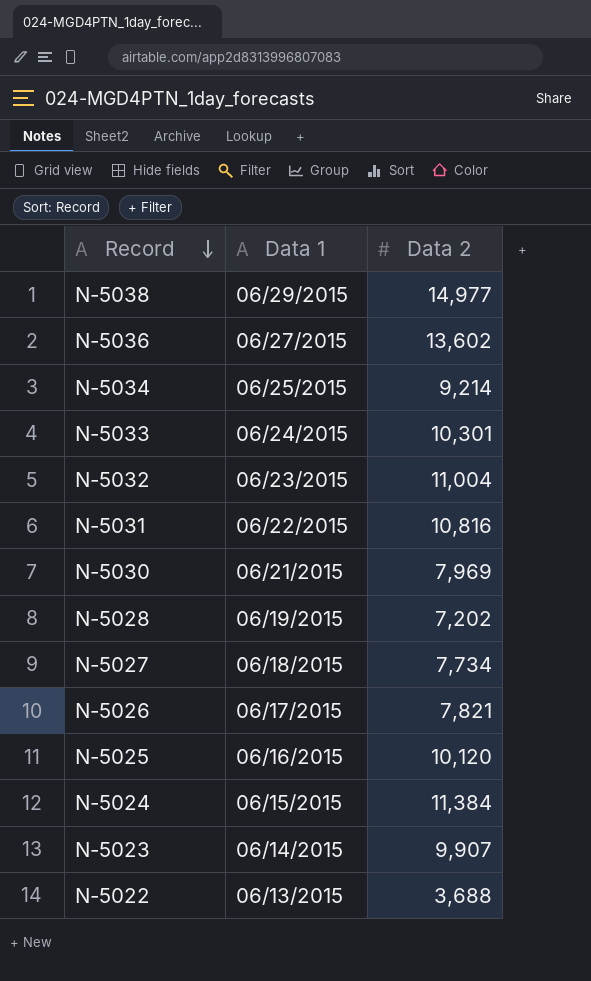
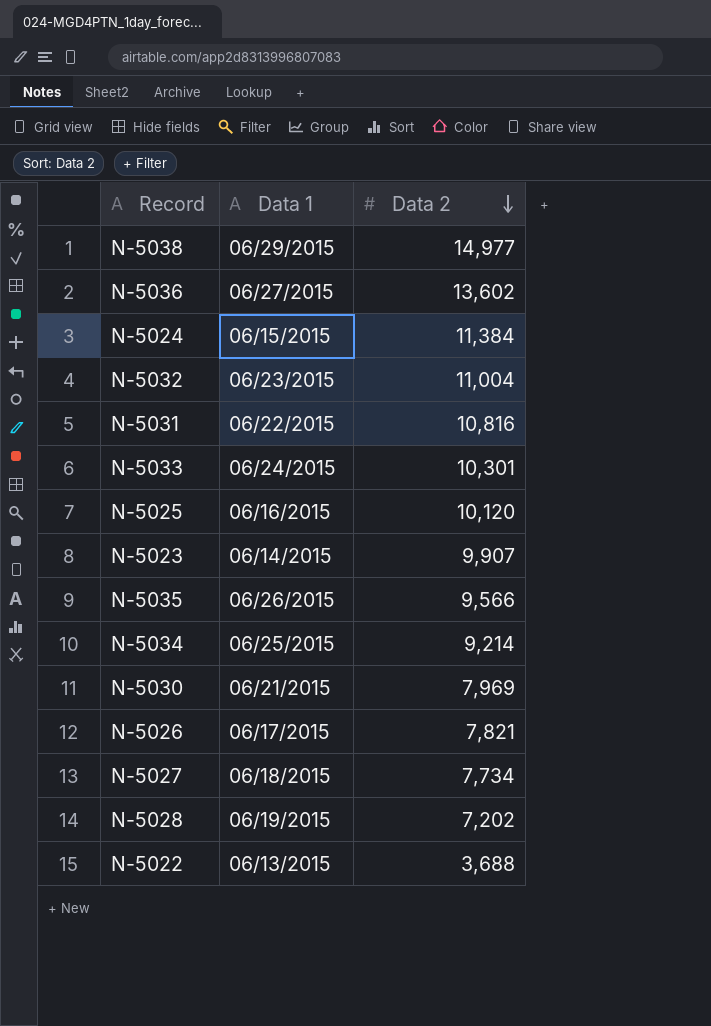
row order: Record descending -> Data 2 descending
row N-5035: none -> 06/26/2015 | 9,566

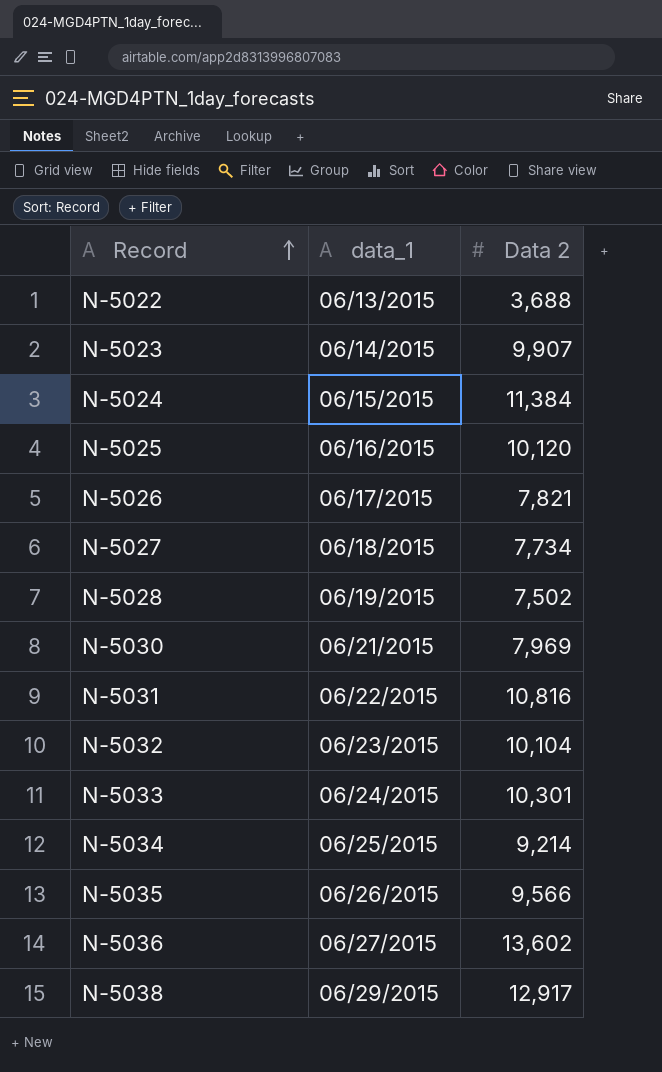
row order: Data 2 descending -> Record ascending
column name: Data 1 -> data_1
N-5028 | Data 2: 7,202 -> 7,502
N-5032 | Data 2: 11,004 -> 10,104
N-5038 | Data 2: 14,977 -> 12,917

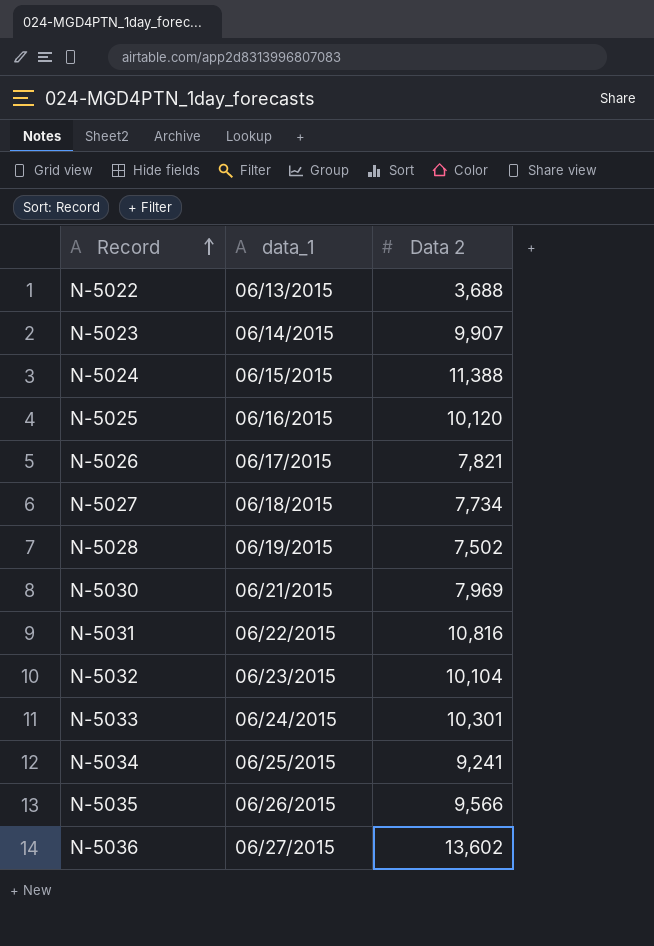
row N-5038: 06/29/2015 | 12,917 -> none
N-5024 | Data 2: 11,384 -> 11,388
N-5034 | Data 2: 9,214 -> 9,241

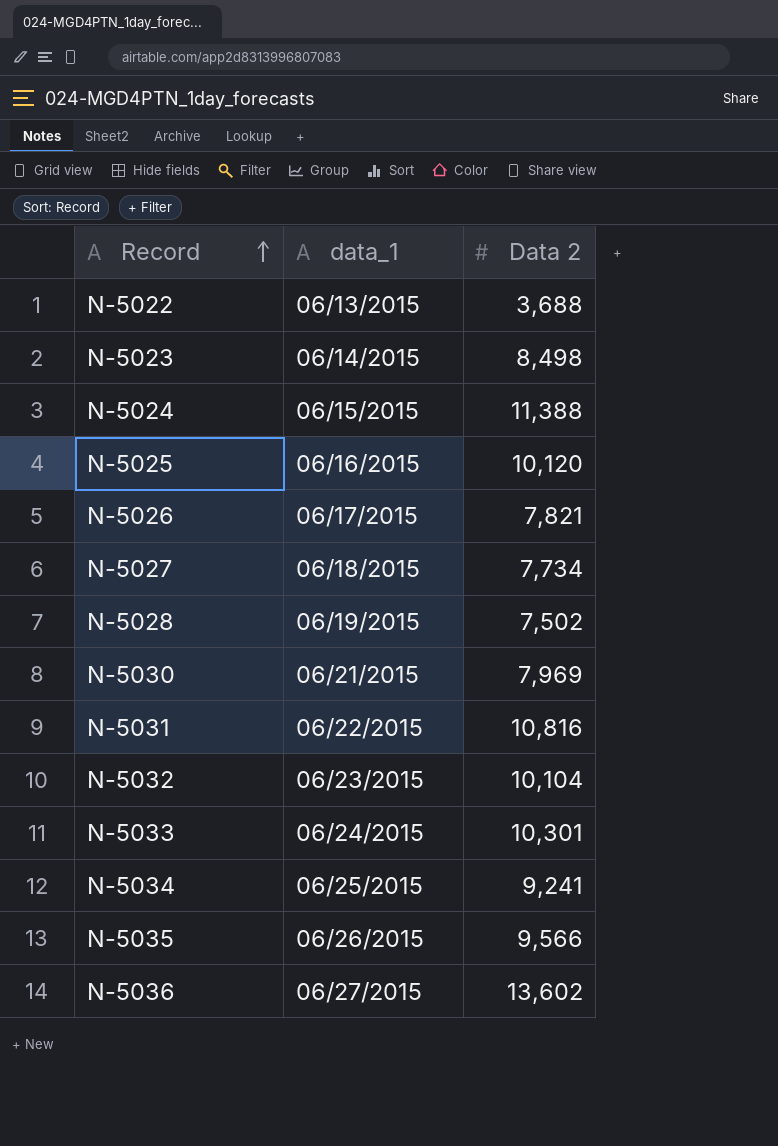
N-5023 | Data 2: 9,907 -> 8,498

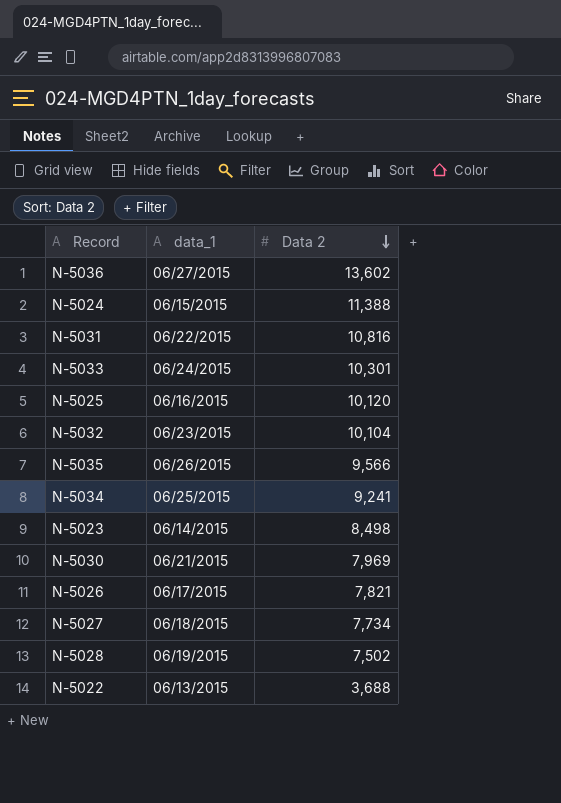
row order: Record ascending -> Data 2 descending

